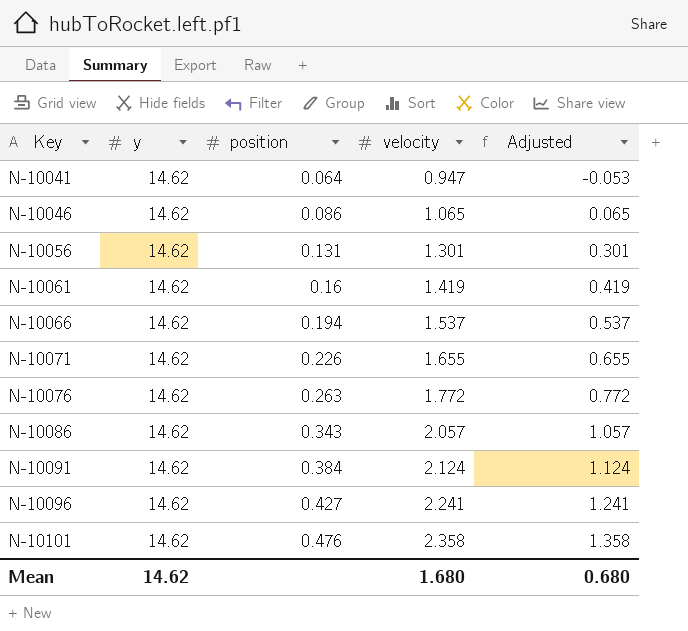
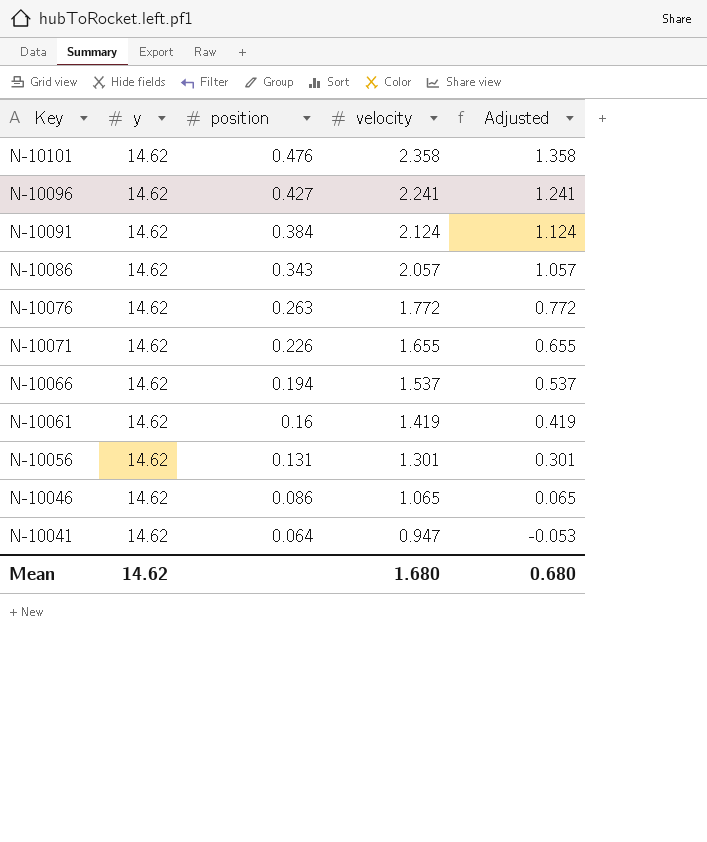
row order: Key ascending -> Key descending

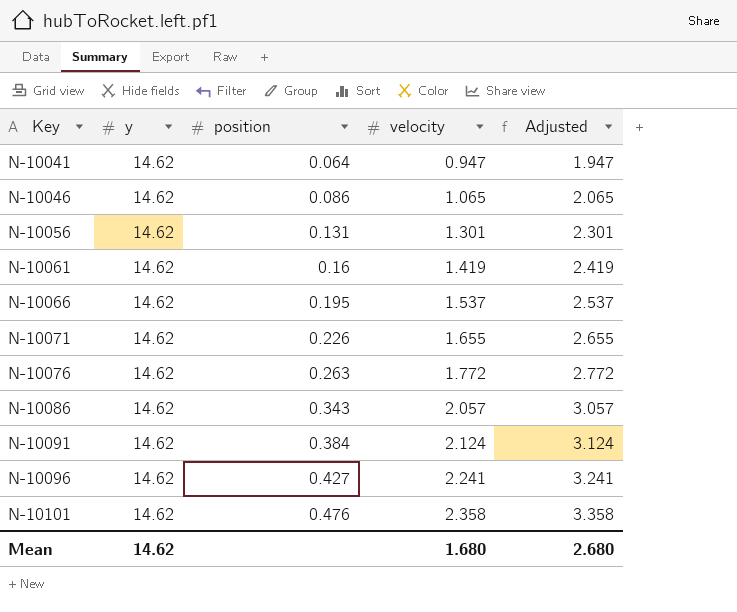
row order: Key descending -> Key ascending
column Adjusted | formula: [velocity] - 1 -> [velocity] + 1
N-10066 | position: 0.194 -> 0.195
Mean | Adjusted: 0.680 -> 2.680

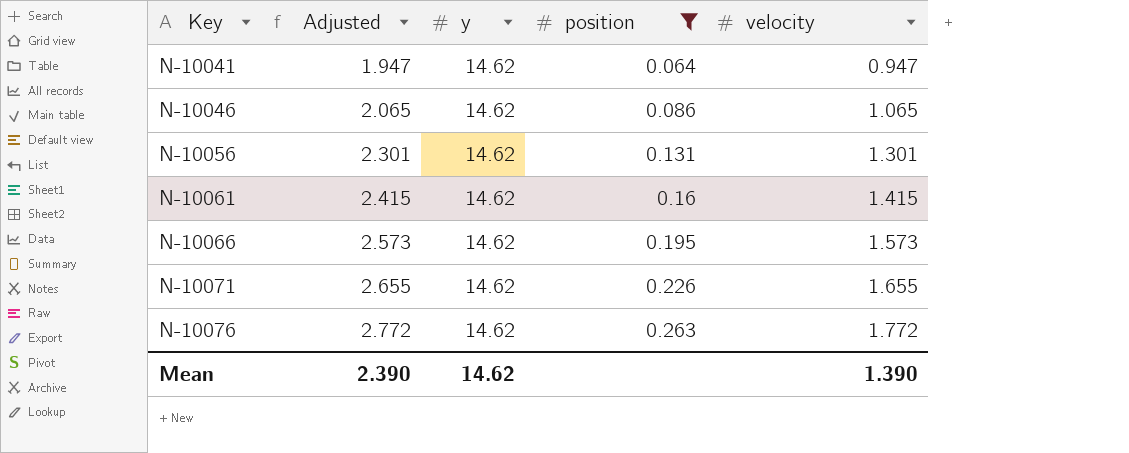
filter: none -> position <= 0.263
column Adjusted | position: 5 -> 2
N-10061 | Adjusted: 2.419 -> 2.415
N-10061 | velocity: 1.419 -> 1.415
N-10066 | Adjusted: 2.537 -> 2.573
N-10066 | velocity: 1.537 -> 1.573
Mean | Adjusted: 2.680 -> 2.390
Mean | velocity: 1.680 -> 1.390

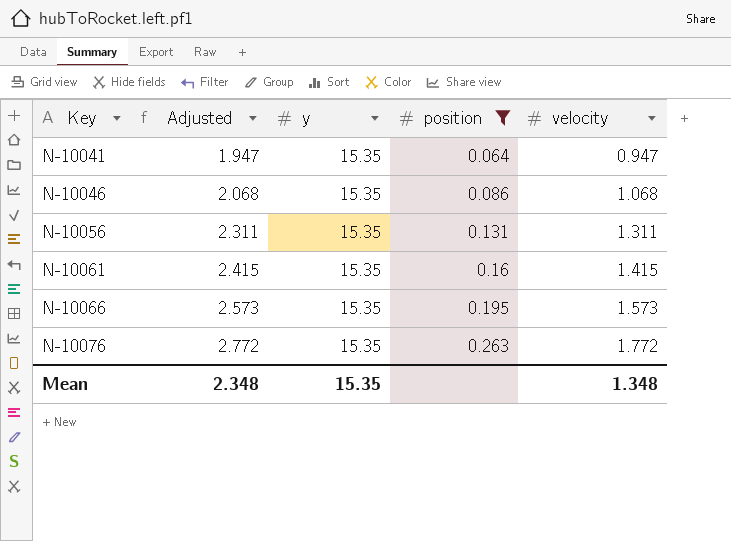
row N-10071: 2.655 | 14.62 | 0.226 | 1.655 -> none
N-10041 | y: 14.62 -> 15.35
N-10046 | Adjusted: 2.065 -> 2.068
N-10046 | y: 14.62 -> 15.35
N-10046 | velocity: 1.065 -> 1.068
N-10056 | Adjusted: 2.301 -> 2.311
N-10056 | y: 14.62 -> 15.35
N-10056 | velocity: 1.301 -> 1.311
N-10061 | y: 14.62 -> 15.35
N-10066 | y: 14.62 -> 15.35
N-10076 | y: 14.62 -> 15.35
Mean | Adjusted: 2.390 -> 2.348
Mean | y: 14.62 -> 15.35
Mean | velocity: 1.390 -> 1.348

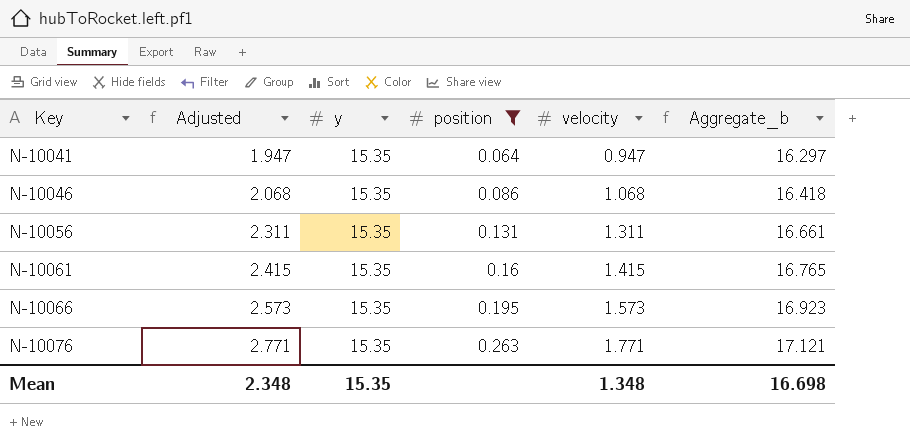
column Aggregate_b | formula: none -> [y] + [velocity]
N-10076 | Adjusted: 2.772 -> 2.771
N-10076 | velocity: 1.772 -> 1.771

